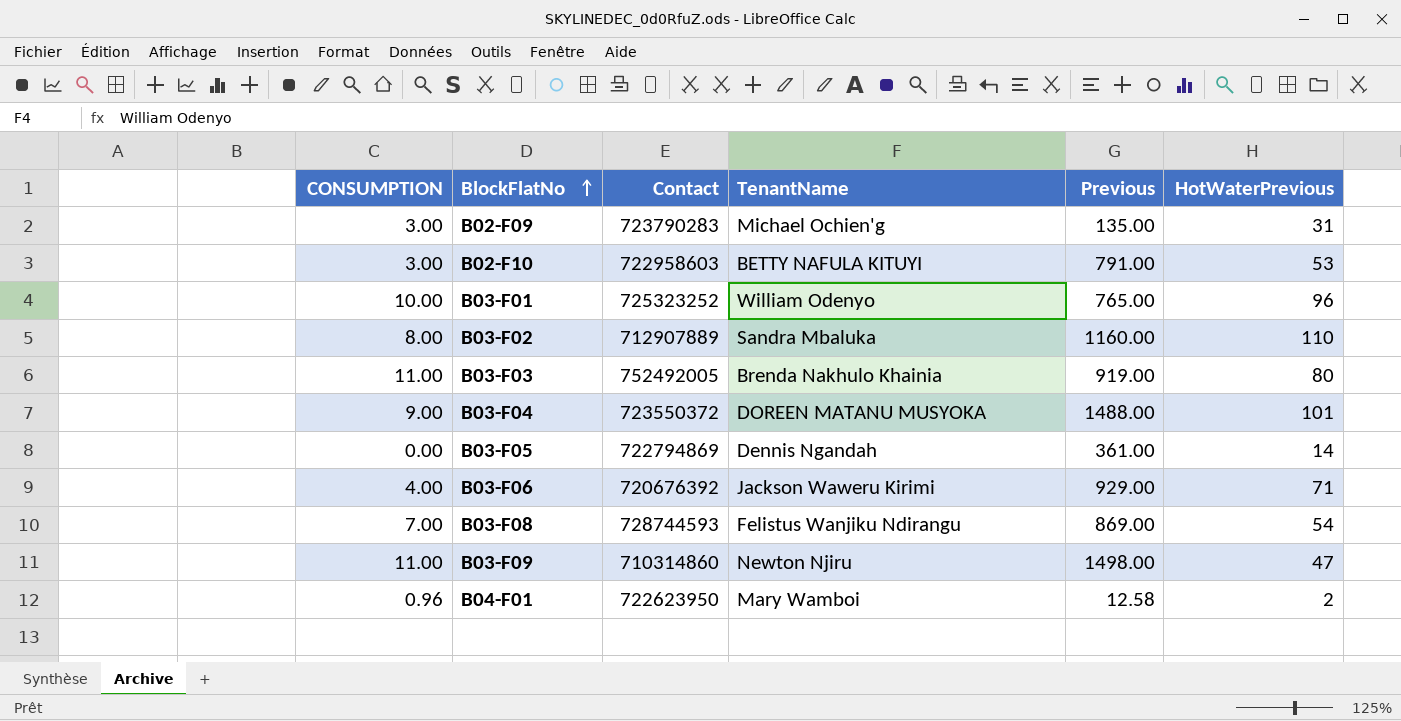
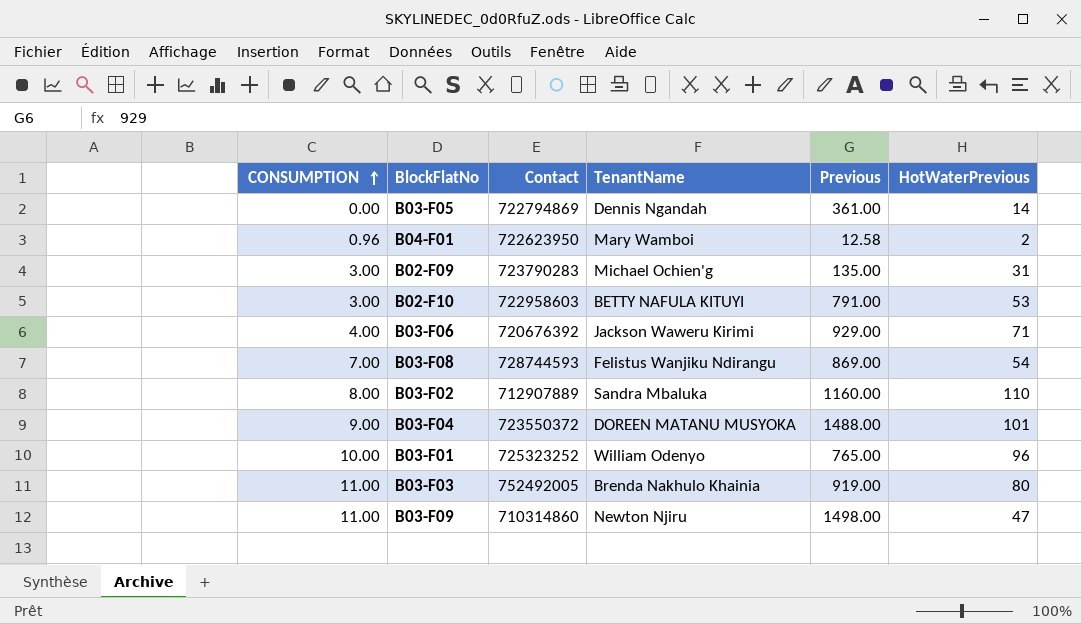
row order: BlockFlatNo ascending -> CONSUMPTION ascending

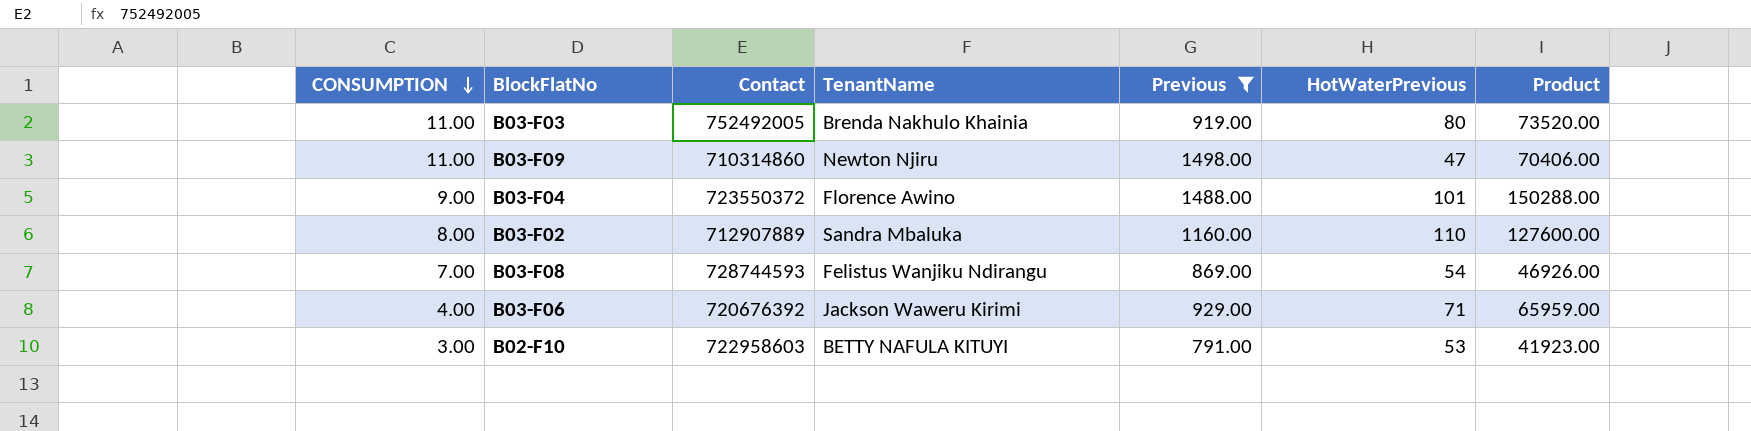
filter: none -> Previous >= 791.00
row order: CONSUMPTION ascending -> CONSUMPTION descending
column Product | formula: none -> [Previous] * [HotWaterPrevious]
B03-F04 | TenantName: DOREEN MATANU MUSYOKA -> Florence Awino

